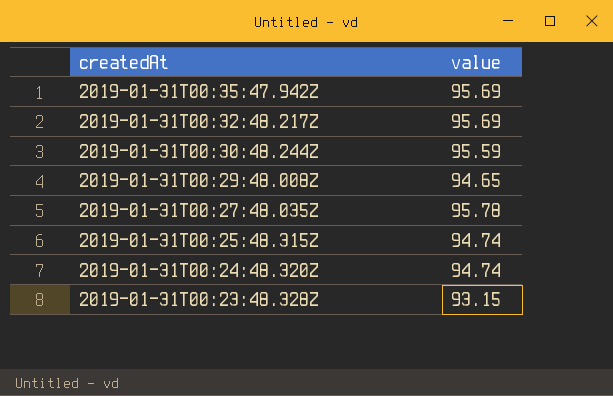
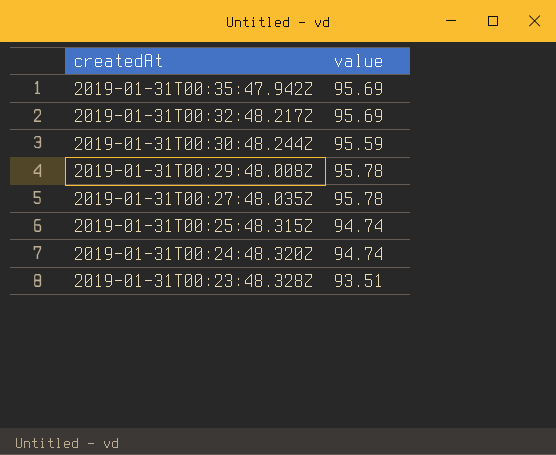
2019-01-31T00:29:48.008Z | value: 94.65 -> 95.78
2019-01-31T00:23:48.328Z | value: 93.15 -> 93.51

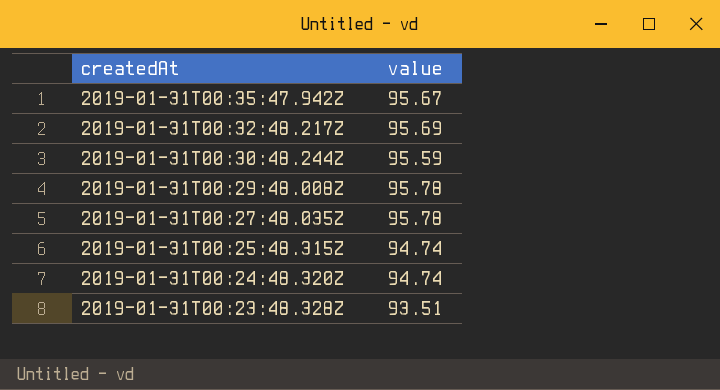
2019-01-31T00:35:47.942Z | value: 95.69 -> 95.67

